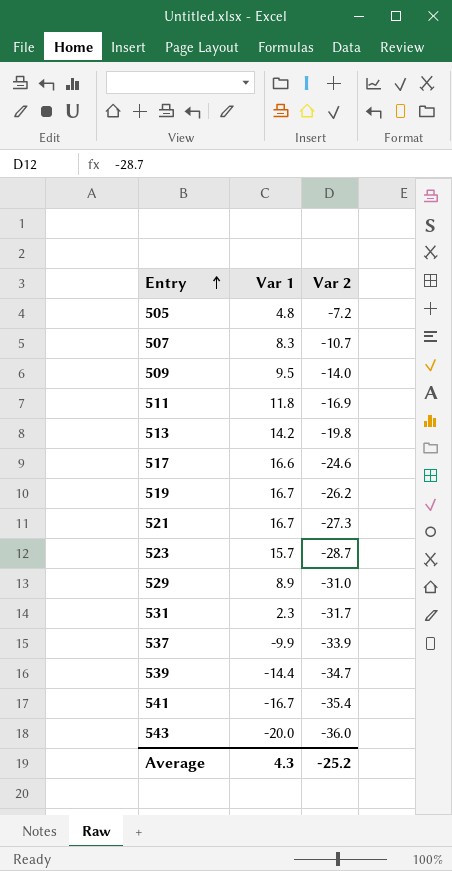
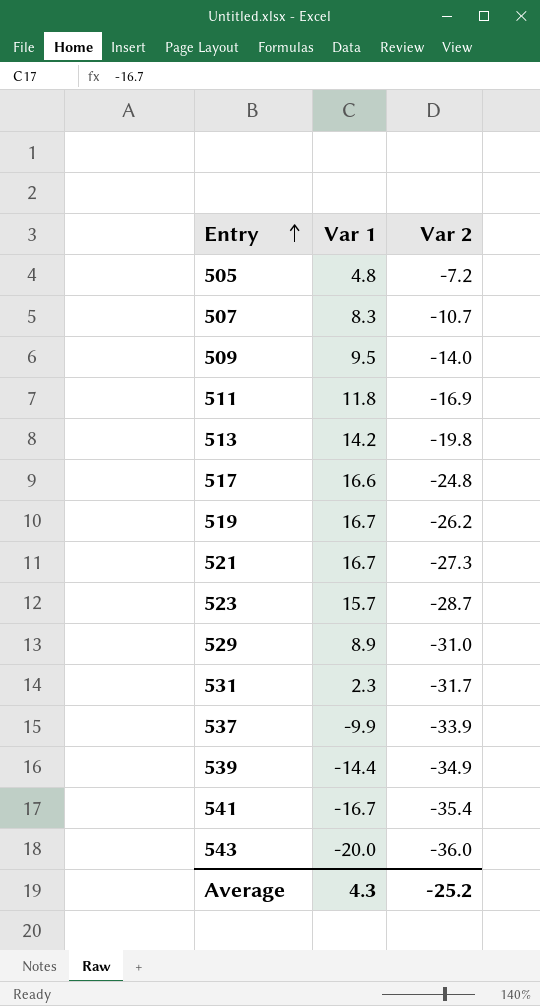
517 | Var 2: -24.6 -> -24.8
539 | Var 2: -34.7 -> -34.9

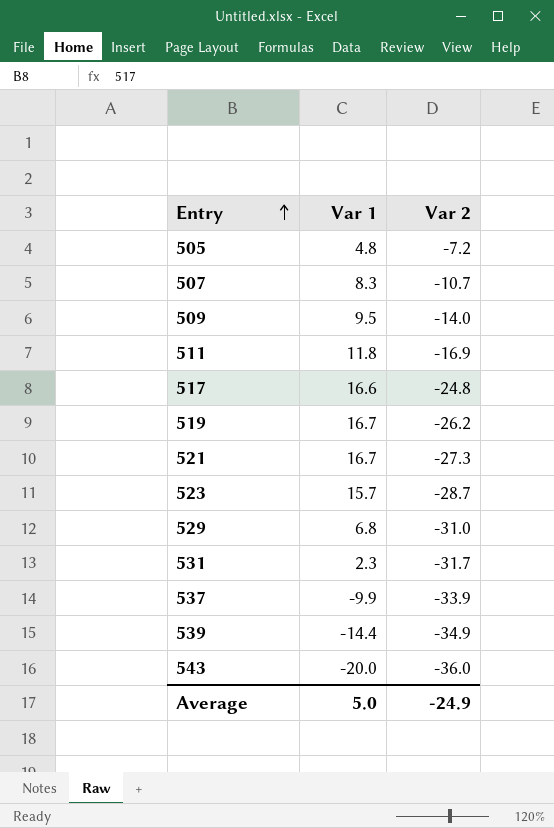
row 513: 14.2 | -19.8 -> none
row 541: -16.7 | -35.4 -> none
529 | Var 1: 8.9 -> 6.8
Average | Var 1: 4.3 -> 5.0
Average | Var 2: -25.2 -> -24.9

